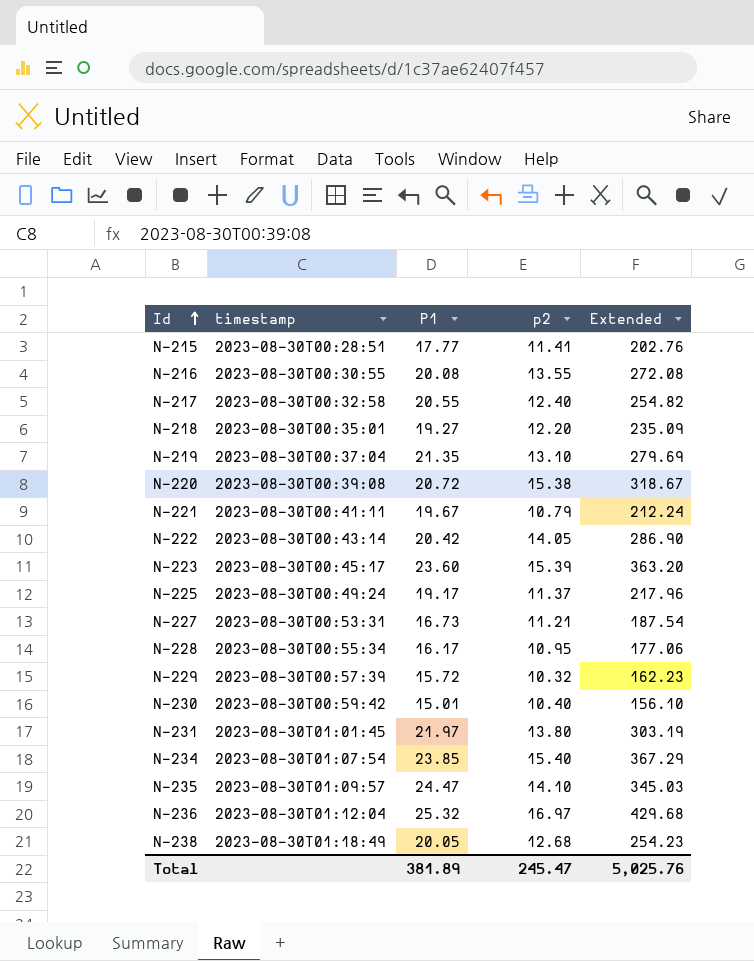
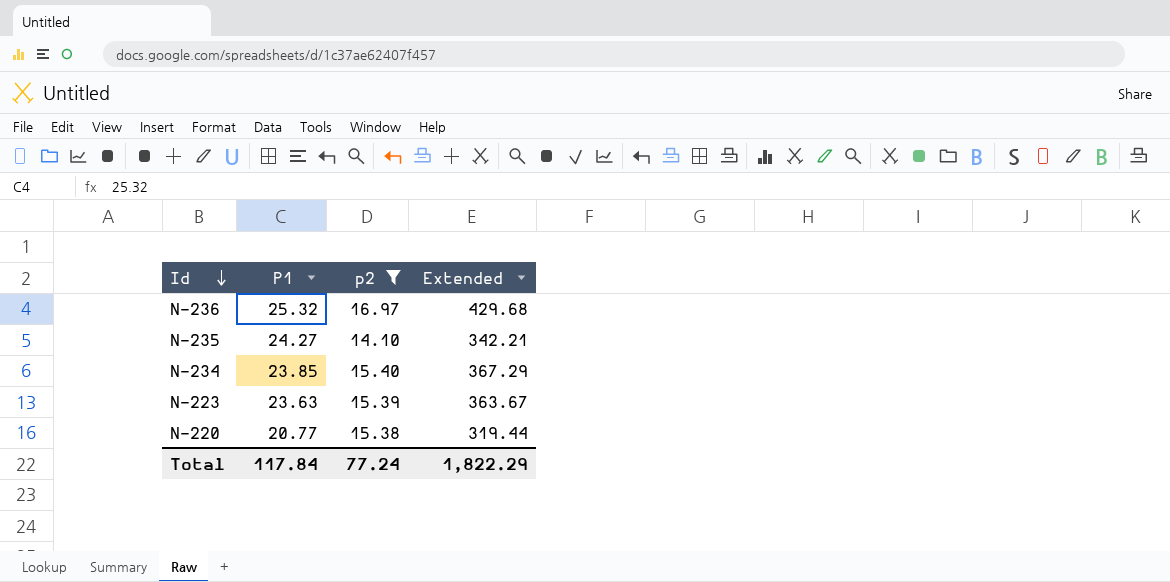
filter: none -> p2 >= 14.10
row order: Id ascending -> Id descending
column timestamp | position: 2 -> none
N-235 | P1: 24.47 -> 24.27
N-235 | Extended: 345.03 -> 342.21
N-223 | P1: 23.60 -> 23.63
N-223 | Extended: 363.20 -> 363.67
N-220 | P1: 20.72 -> 20.77
N-220 | Extended: 318.67 -> 319.44
Total | P1: 381.89 -> 117.84
Total | p2: 245.47 -> 77.24
Total | Extended: 5,025.76 -> 1,822.29

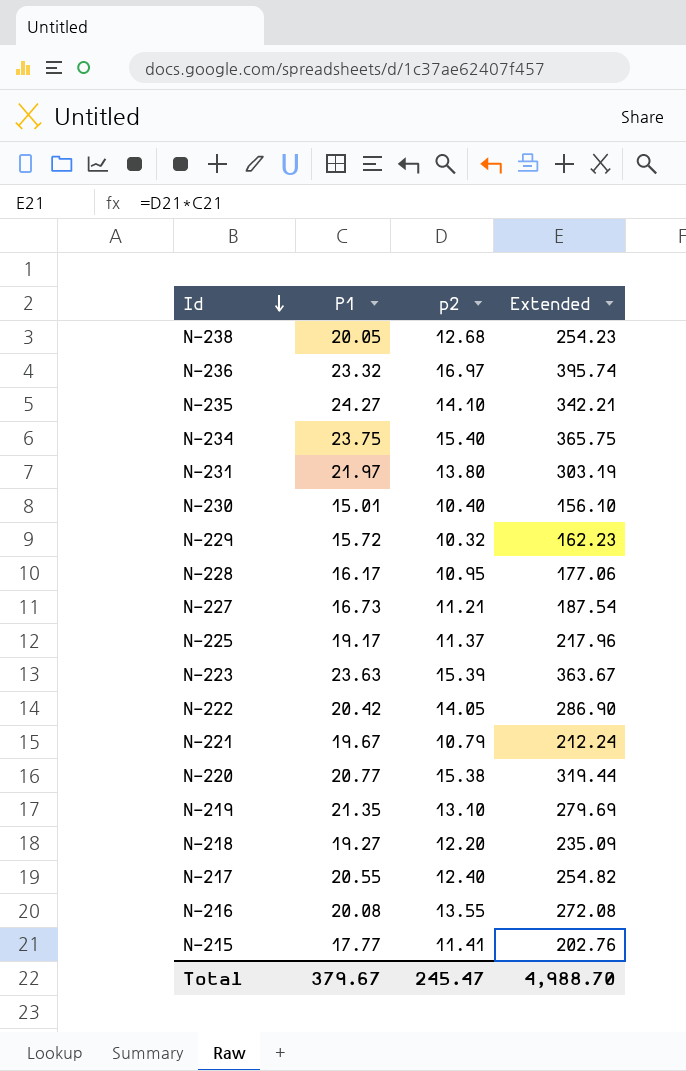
filter: p2 >= 14.10 -> none
N-236 | P1: 25.32 -> 23.32
N-236 | Extended: 429.68 -> 395.74
N-234 | P1: 23.85 -> 23.75
N-234 | Extended: 367.29 -> 365.75
Total | P1: 117.84 -> 379.67
Total | p2: 77.24 -> 245.47
Total | Extended: 1,822.29 -> 4,988.70

